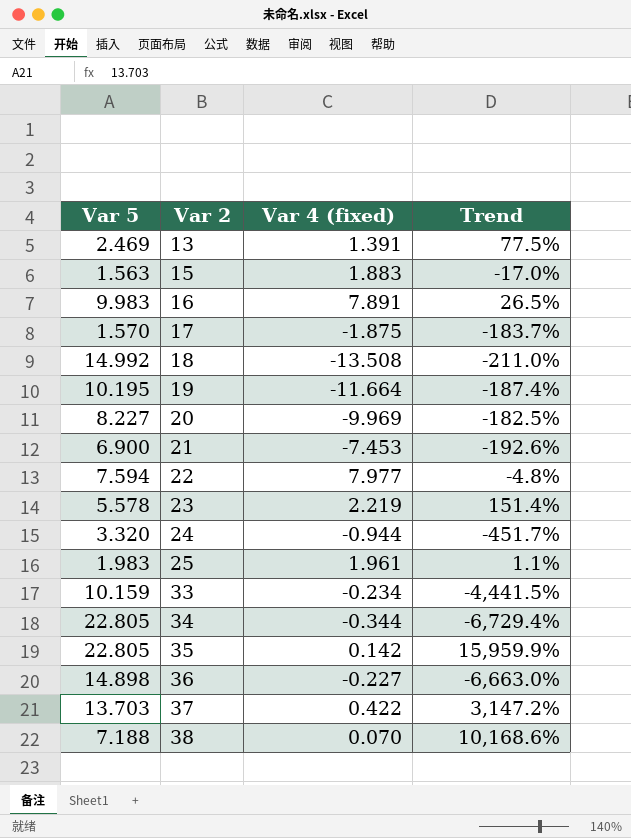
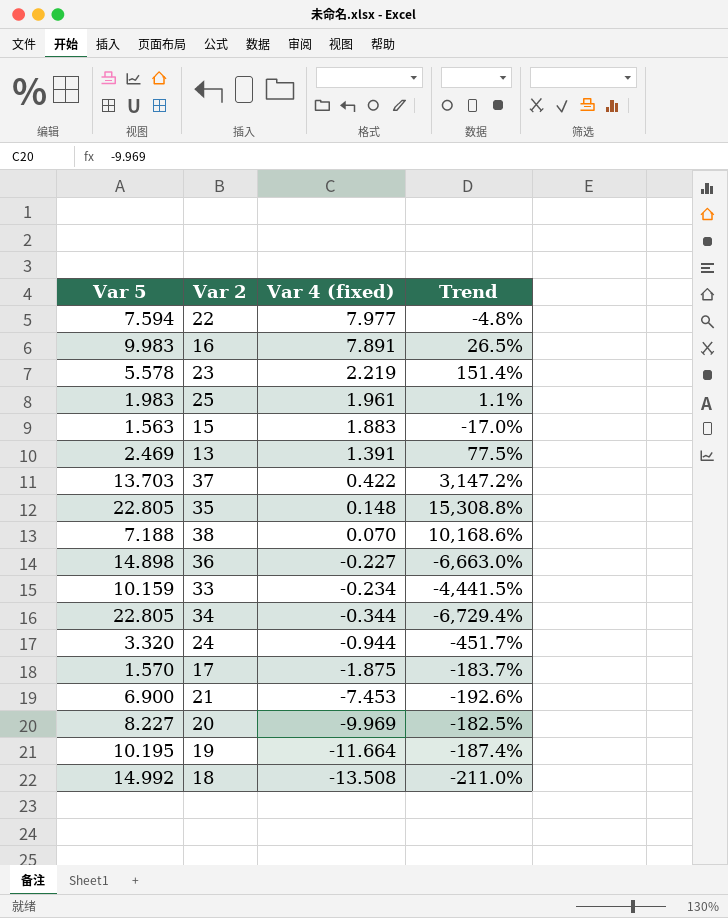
row order: Var 2 ascending -> Var 4 (fixed) descending
35 | Var 4 (fixed): 0.142 -> 0.148
35 | Trend: 15,959.9% -> 15,308.8%

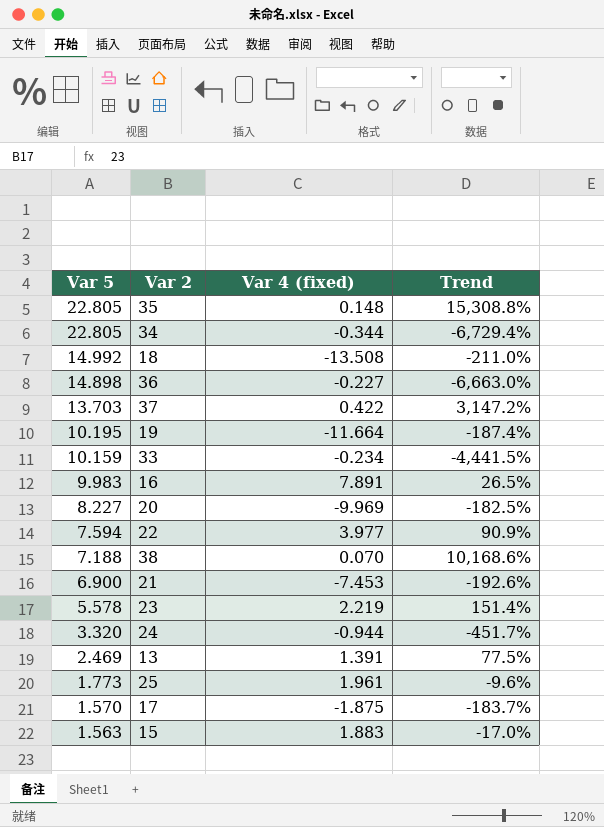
row order: Var 4 (fixed) descending -> Var 5 descending
22 | Var 4 (fixed): 7.977 -> 3.977
22 | Trend: -4.8% -> 90.9%
25 | Var 5: 1.983 -> 1.773
25 | Trend: 1.1% -> -9.6%

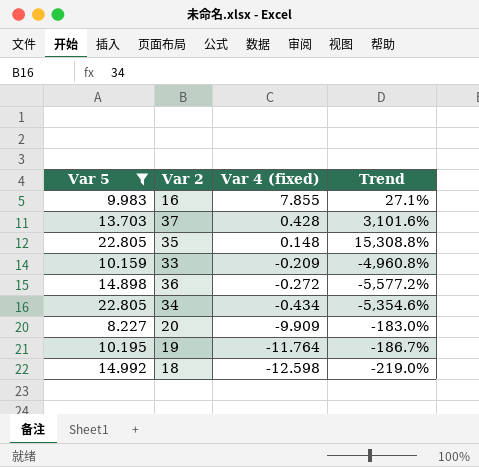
filter: none -> Var 5 >= 8.227
row order: Var 5 descending -> Var 4 (fixed) descending
16 | Var 4 (fixed): 7.891 -> 7.855
16 | Trend: 26.5% -> 27.1%
37 | Var 4 (fixed): 0.422 -> 0.428
37 | Trend: 3,147.2% -> 3,101.6%
33 | Var 4 (fixed): -0.234 -> -0.209
33 | Trend: -4,441.5% -> -4,960.8%
36 | Var 4 (fixed): -0.227 -> -0.272
36 | Trend: -6,663.0% -> -5,577.2%
34 | Var 4 (fixed): -0.344 -> -0.434
34 | Trend: -6,729.4% -> -5,354.6%
20 | Var 4 (fixed): -9.969 -> -9.909
20 | Trend: -182.5% -> -183.0%
19 | Var 4 (fixed): -11.664 -> -11.764
19 | Trend: -187.4% -> -186.7%
18 | Var 4 (fixed): -13.508 -> -12.598
18 | Trend: -211.0% -> -219.0%

